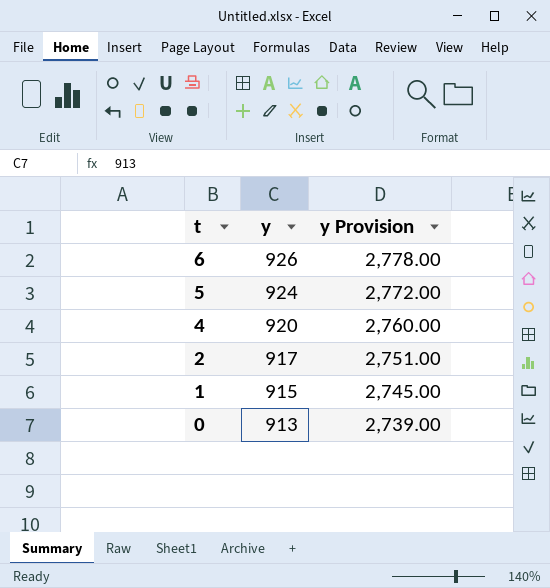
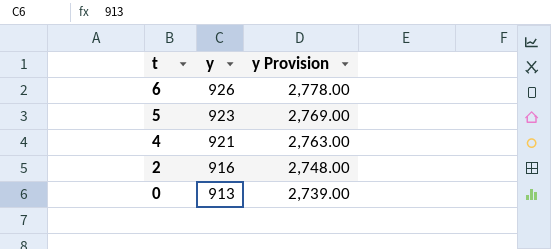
row 1: 915 | 2,745.00 -> none
5 | y: 924 -> 923
5 | y Provision: 2,772.00 -> 2,769.00
4 | y: 920 -> 921
4 | y Provision: 2,760.00 -> 2,763.00
2 | y: 917 -> 916
2 | y Provision: 2,751.00 -> 2,748.00

